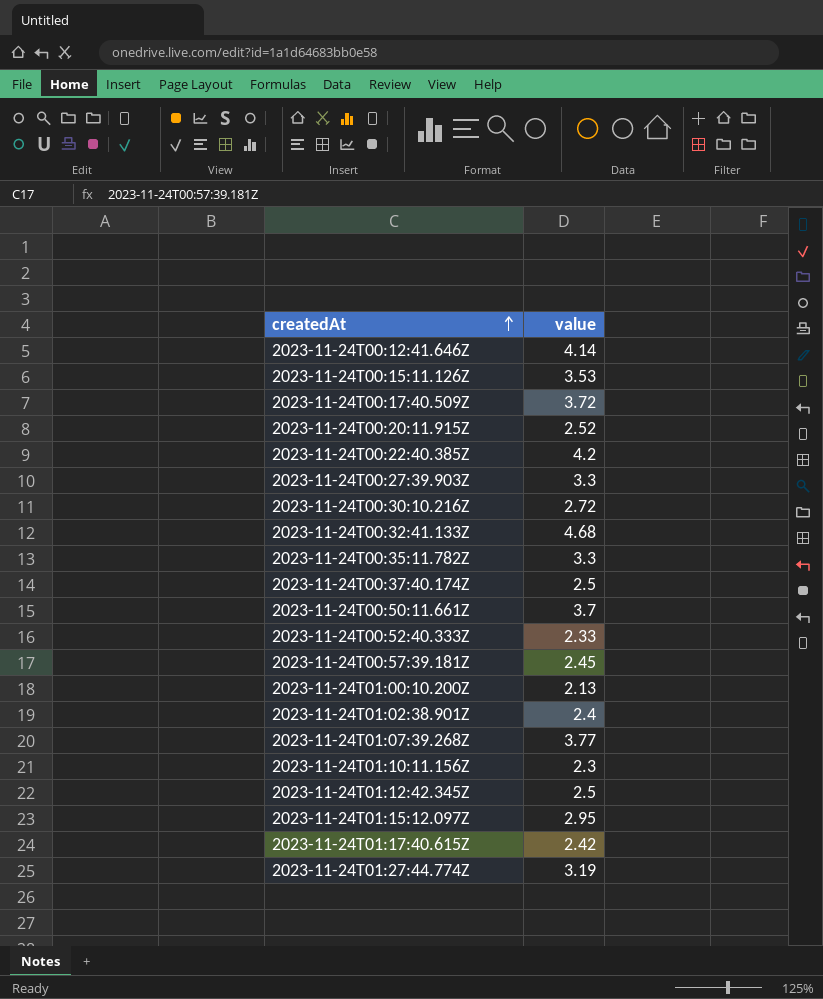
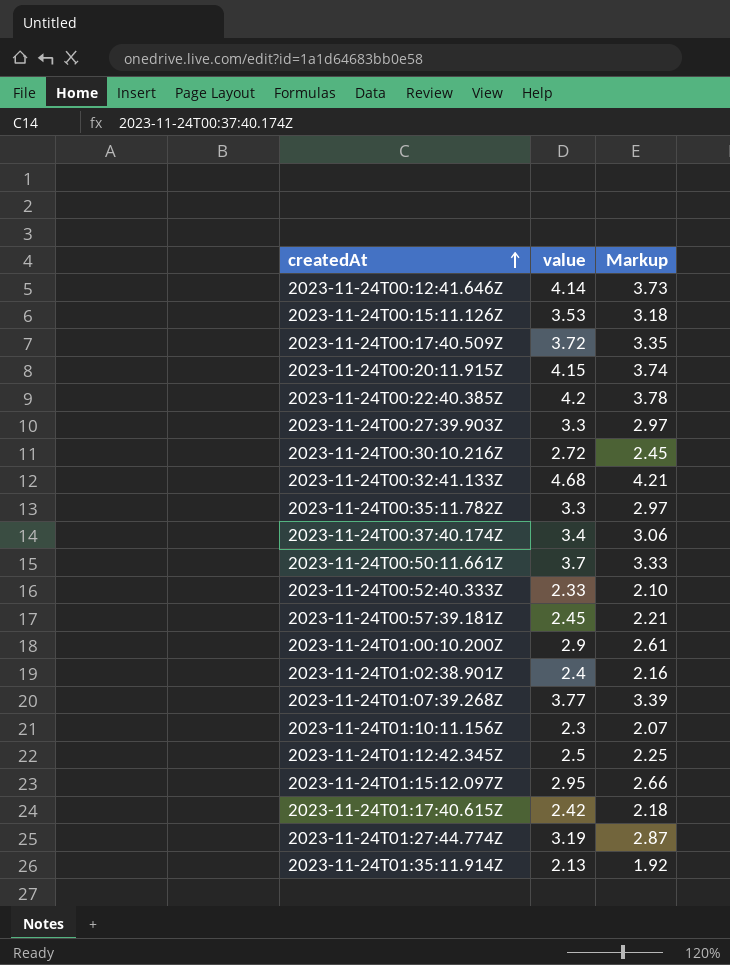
column Markup | formula: none -> [value] * 0.9
2023-11-24T00:20:11.915Z | value: 2.52 -> 4.15
2023-11-24T00:37:40.174Z | value: 2.5 -> 3.4
2023-11-24T01:00:10.200Z | value: 2.13 -> 2.9
row 2023-11-24T01:35:11.914Z: none -> 2.13 | 1.92

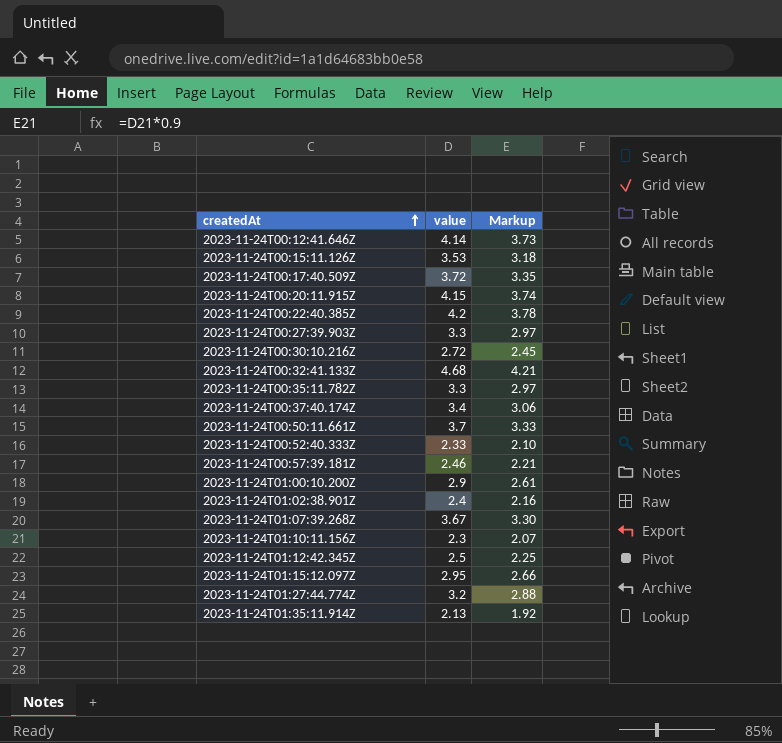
row 2023-11-24T01:17:40.615Z: 2.42 | 2.18 -> none
2023-11-24T00:57:39.181Z | value: 2.45 -> 2.46
2023-11-24T01:07:39.268Z | value: 3.77 -> 3.67
2023-11-24T01:07:39.268Z | Markup: 3.39 -> 3.30
2023-11-24T01:27:44.774Z | value: 3.19 -> 3.2
2023-11-24T01:27:44.774Z | Markup: 2.87 -> 2.88

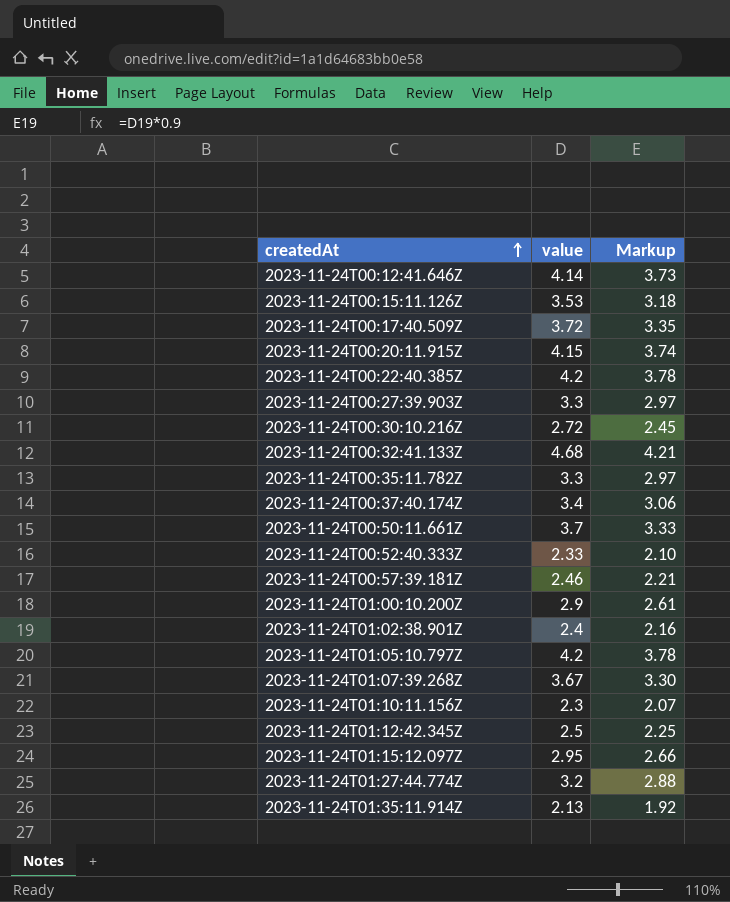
row 2023-11-24T01:05:10.797Z: none -> 4.2 | 3.78

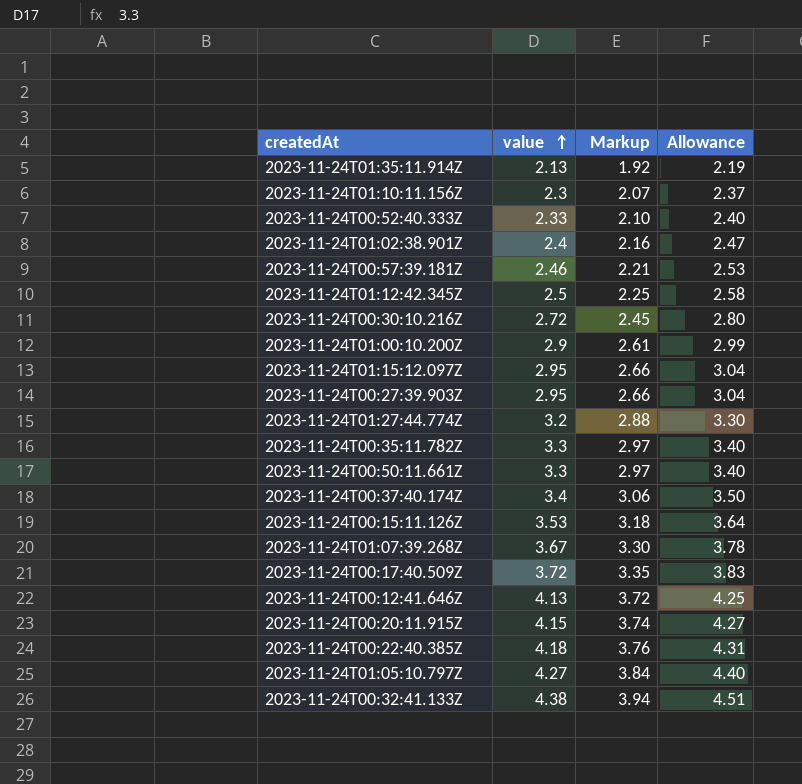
row order: createdAt ascending -> value ascending
column Allowance | formula: none -> [value] * 1.03
2023-11-24T00:27:39.903Z | value: 3.3 -> 2.95
2023-11-24T00:27:39.903Z | Markup: 2.97 -> 2.66
2023-11-24T00:50:11.661Z | value: 3.7 -> 3.3
2023-11-24T00:50:11.661Z | Markup: 3.33 -> 2.97
2023-11-24T00:12:41.646Z | value: 4.14 -> 4.13
2023-11-24T00:12:41.646Z | Markup: 3.73 -> 3.72
2023-11-24T00:22:40.385Z | value: 4.2 -> 4.18
2023-11-24T00:22:40.385Z | Markup: 3.78 -> 3.76
2023-11-24T01:05:10.797Z | value: 4.2 -> 4.27
2023-11-24T01:05:10.797Z | Markup: 3.78 -> 3.84
2023-11-24T00:32:41.133Z | value: 4.68 -> 4.38
2023-11-24T00:32:41.133Z | Markup: 4.21 -> 3.94

